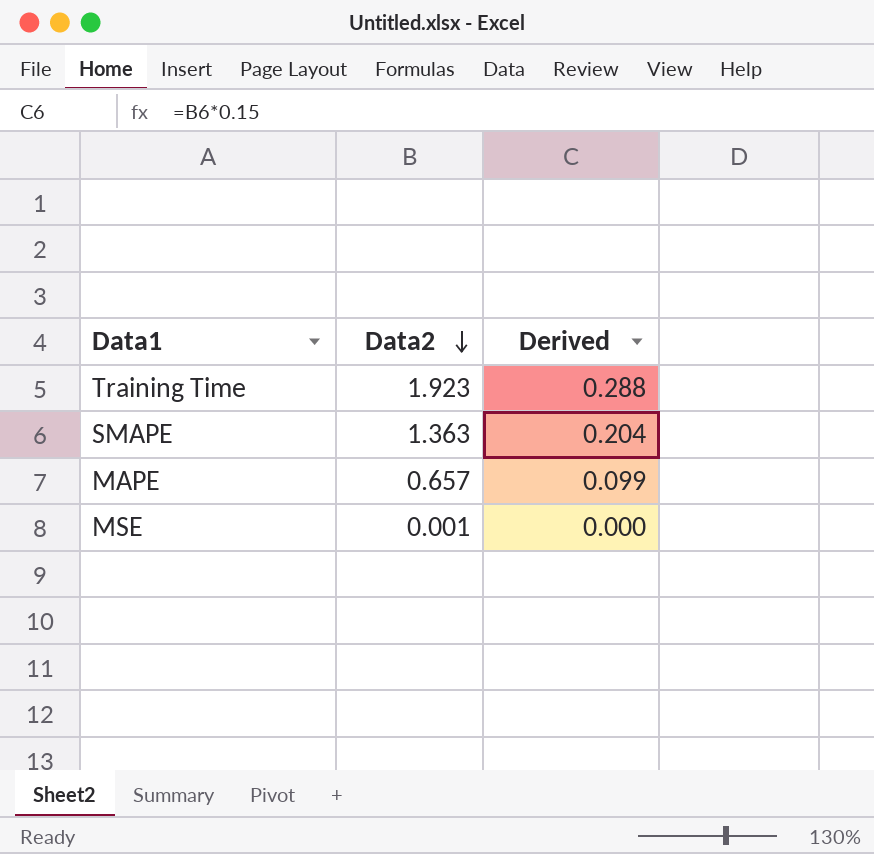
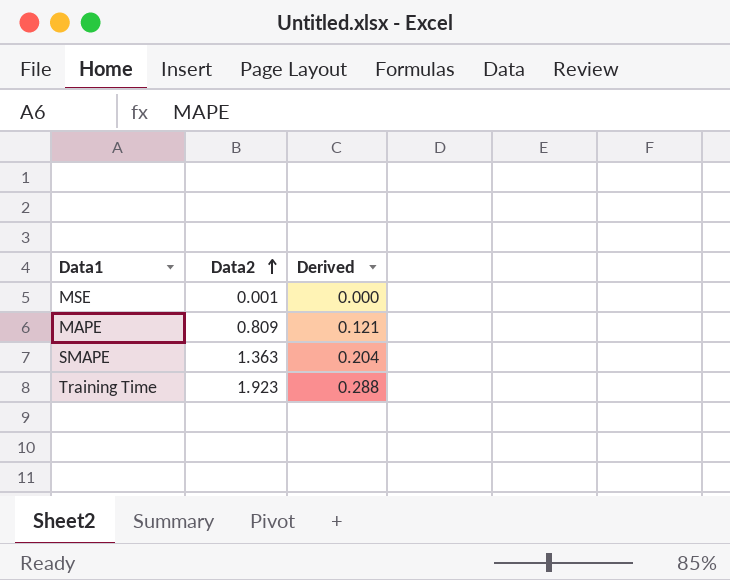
row order: Data2 descending -> Data2 ascending
MAPE | Data2: 0.657 -> 0.809
MAPE | Derived: 0.099 -> 0.121

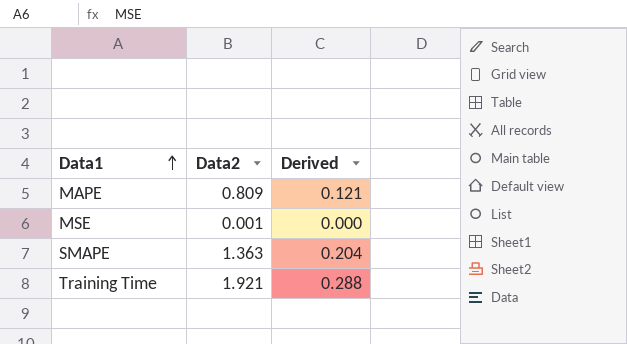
row order: Data2 ascending -> Data1 ascending
Training Time | Data2: 1.923 -> 1.921

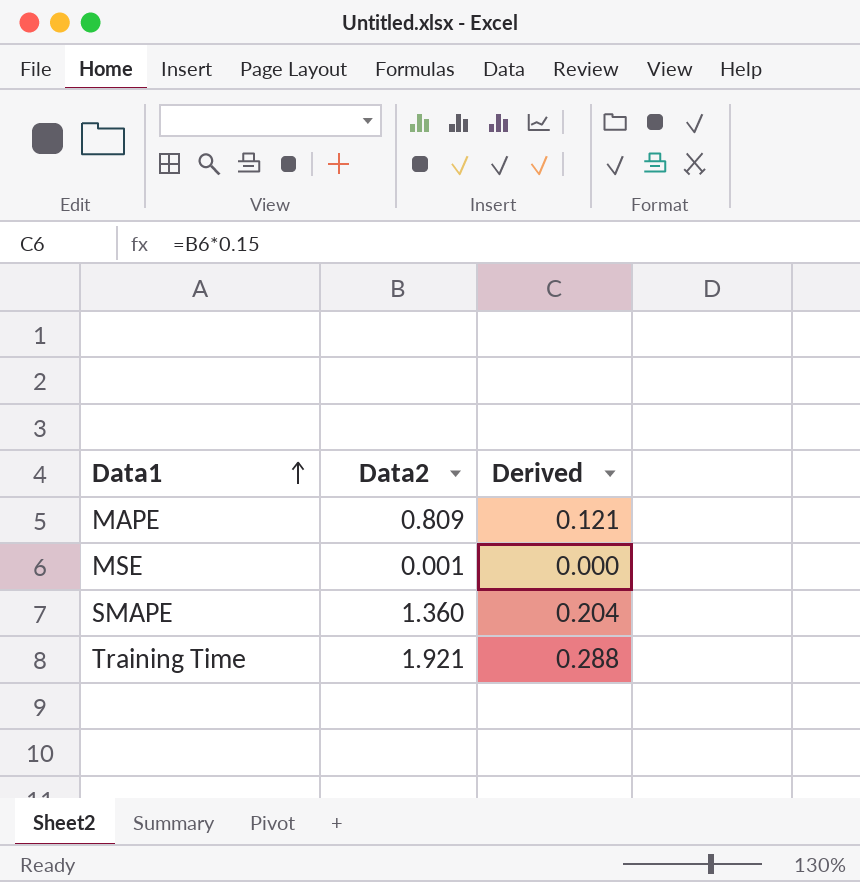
SMAPE | Data2: 1.363 -> 1.360

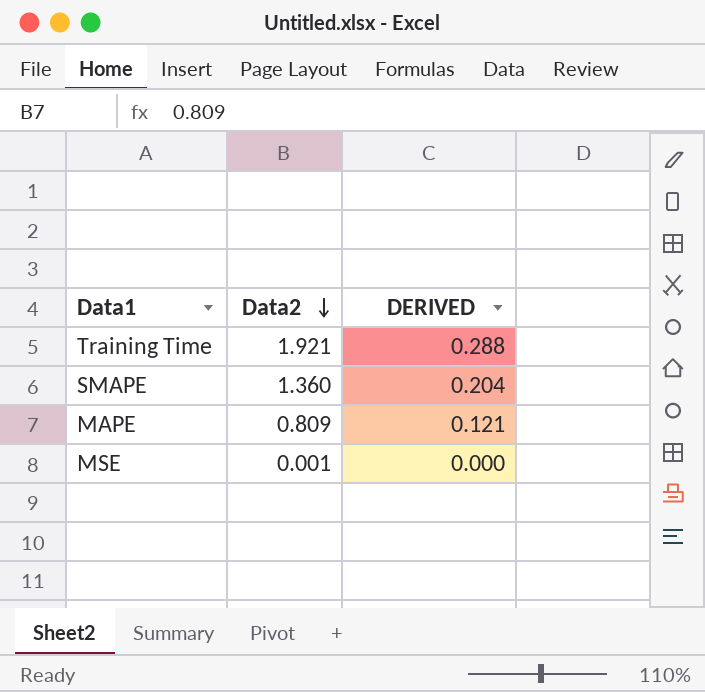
row order: Data1 ascending -> Data2 descending
column name: Derived -> DERIVED

